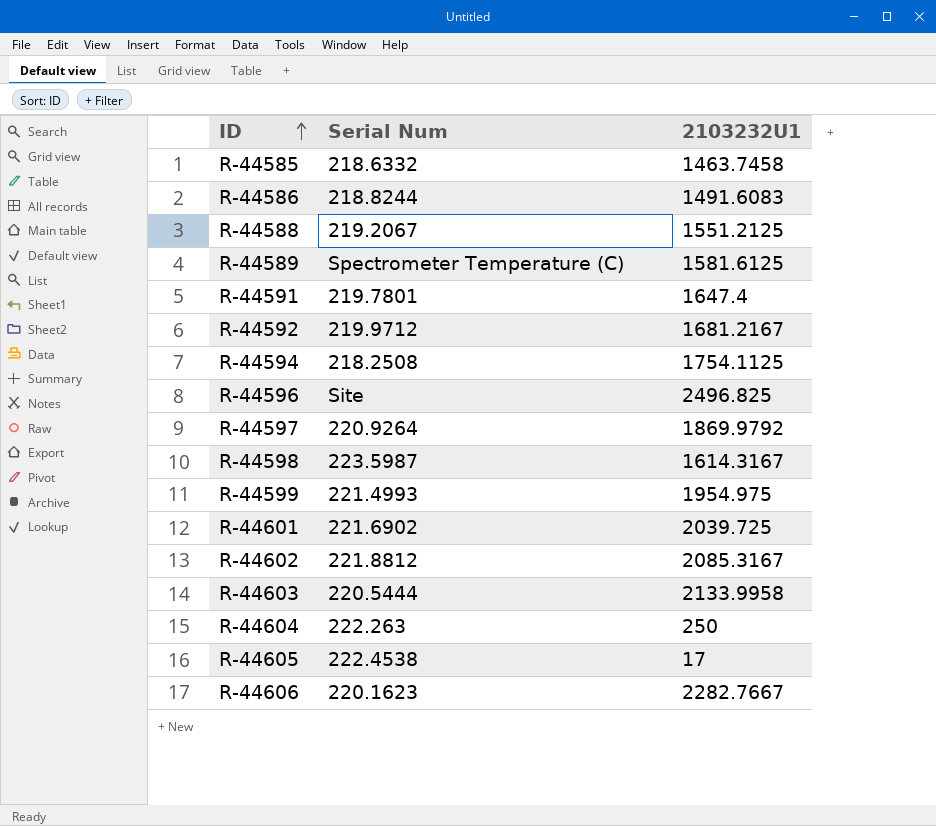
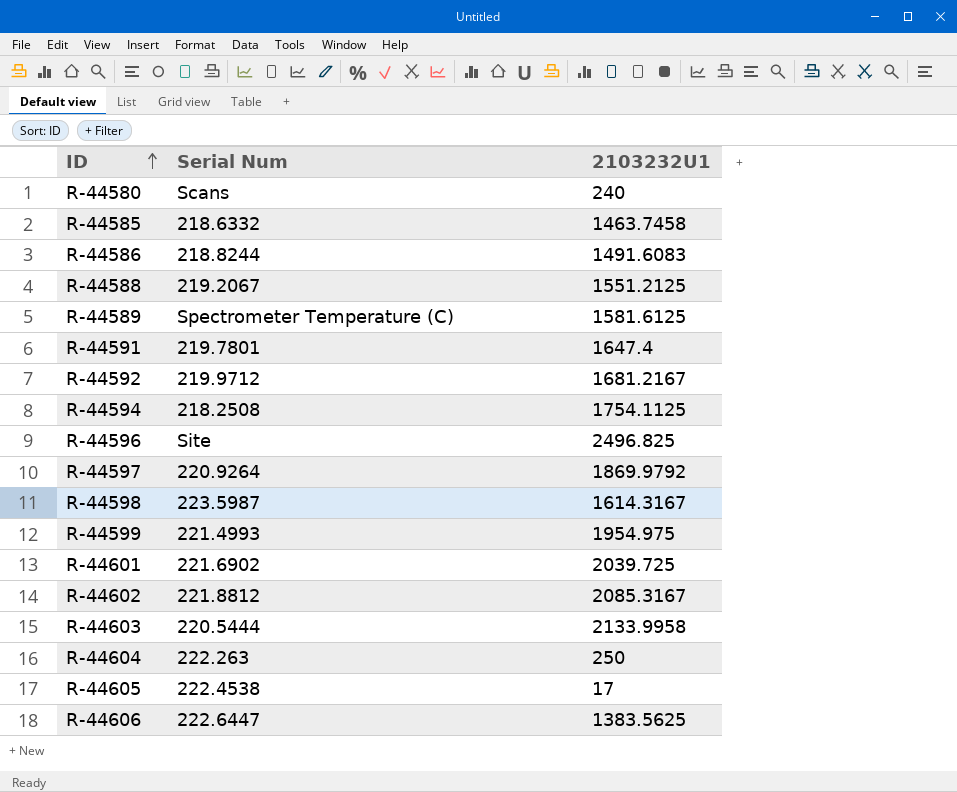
row R-44580: none -> Scans | 240
R-44606 | Serial Num: 220.1623 -> 222.6447
R-44606 | 2103232U1: 2282.7667 -> 1383.5625

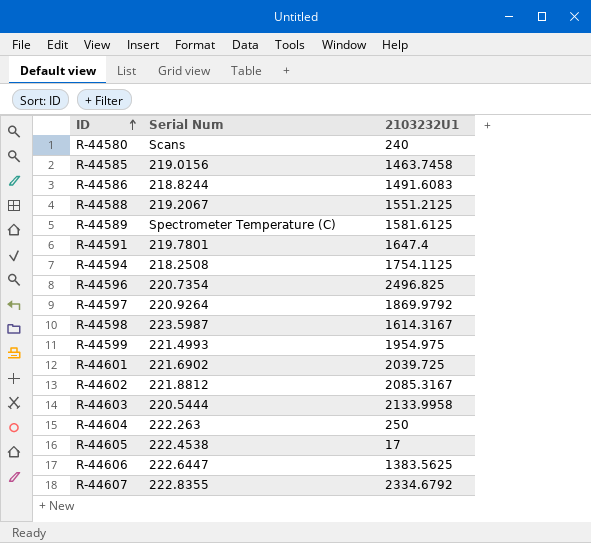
row R-44592: 219.9712 | 1681.2167 -> none
R-44585 | Serial Num: 218.6332 -> 219.0156
R-44596 | Serial Num: Site -> 220.7354
row R-44607: none -> 222.8355 | 2334.6792

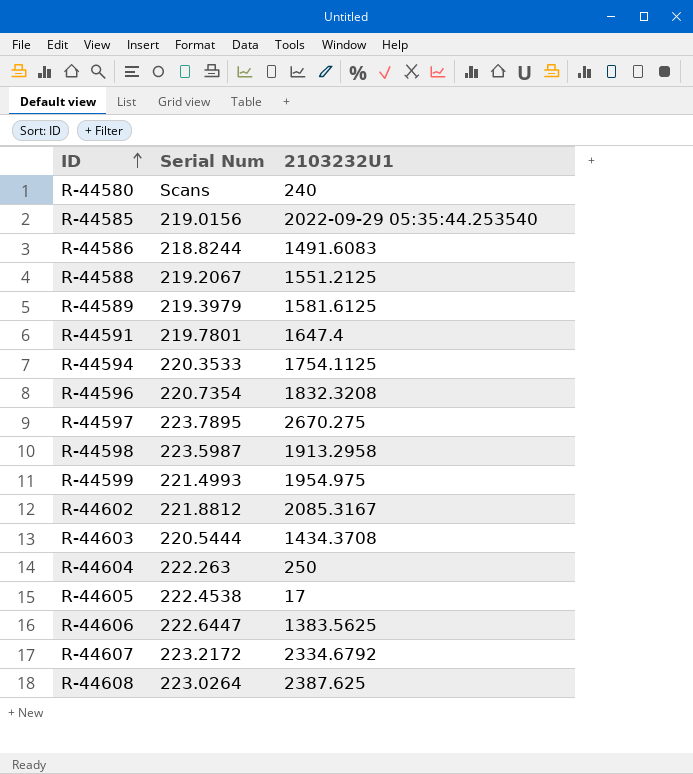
row R-44601: 221.6902 | 2039.725 -> none
R-44585 | 2103232U1: 1463.7458 -> 2022-09-29 05:35:44.253540
R-44589 | Serial Num: Spectrometer Temperature (C) -> 219.3979
R-44594 | Serial Num: 218.2508 -> 220.3533
R-44596 | 2103232U1: 2496.825 -> 1832.3208
R-44597 | Serial Num: 220.9264 -> 223.7895
R-44597 | 2103232U1: 1869.9792 -> 2670.275
R-44598 | 2103232U1: 1614.3167 -> 1913.2958
R-44603 | 2103232U1: 2133.9958 -> 1434.3708
R-44607 | Serial Num: 222.8355 -> 223.2172
row R-44608: none -> 223.0264 | 2387.625

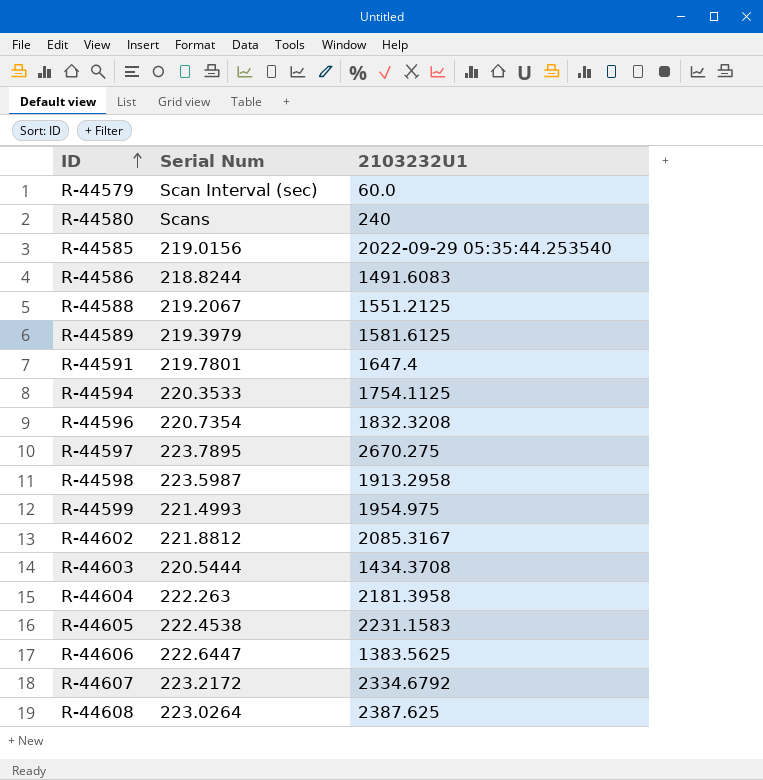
row R-44579: none -> Scan Interval (sec) | 60.0
R-44604 | 2103232U1: 250 -> 2181.3958
R-44605 | 2103232U1: 17 -> 2231.1583

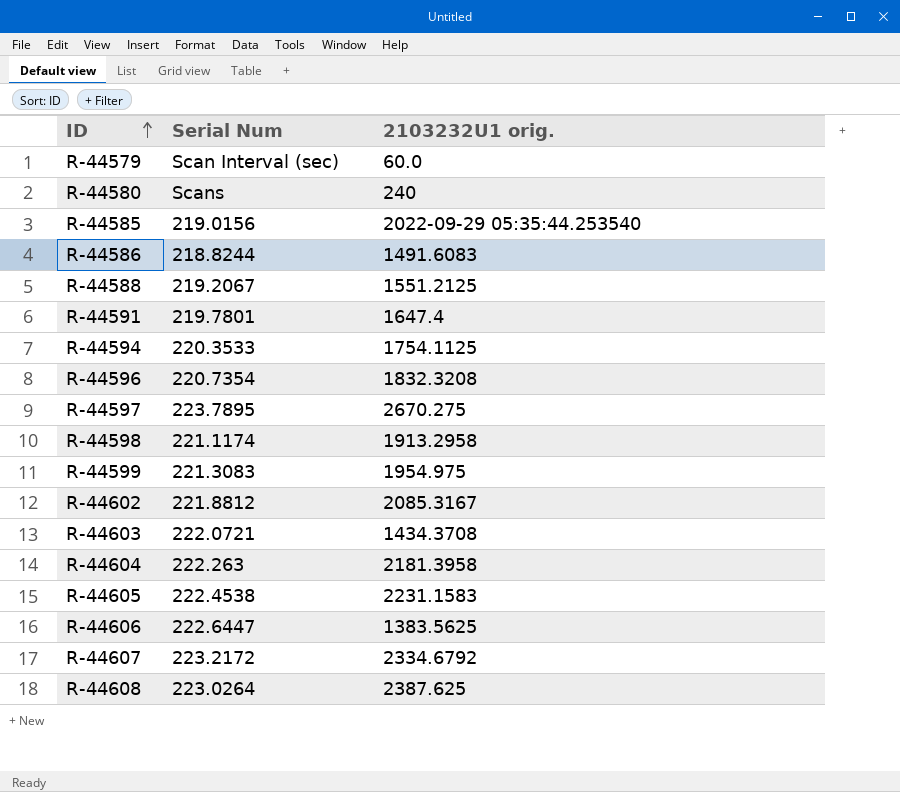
column name: 2103232U1 -> 2103232U1 orig.
row R-44589: 219.3979 | 1581.6125 -> none
R-44598 | Serial Num: 223.5987 -> 221.1174
R-44599 | Serial Num: 221.4993 -> 221.3083
R-44603 | Serial Num: 220.5444 -> 222.0721

